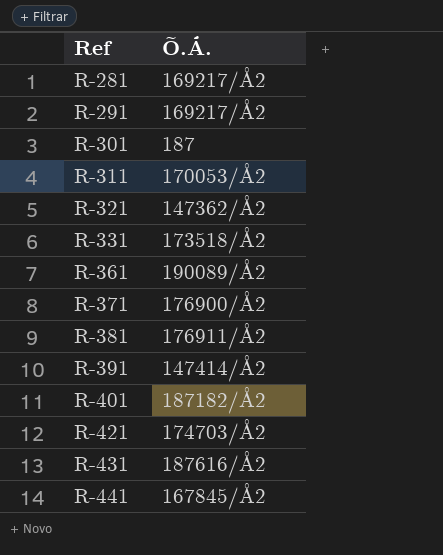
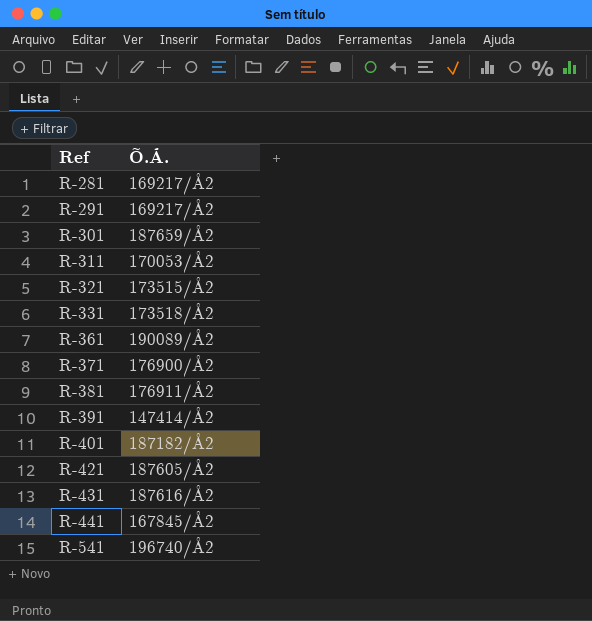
R-301 | Õ.Á.: 187 -> 187659/Å2
R-321 | Õ.Á.: 147362/Å2 -> 173515/Å2
R-421 | Õ.Á.: 174703/Å2 -> 187605/Å2
row R-541: none -> 196740/Å2

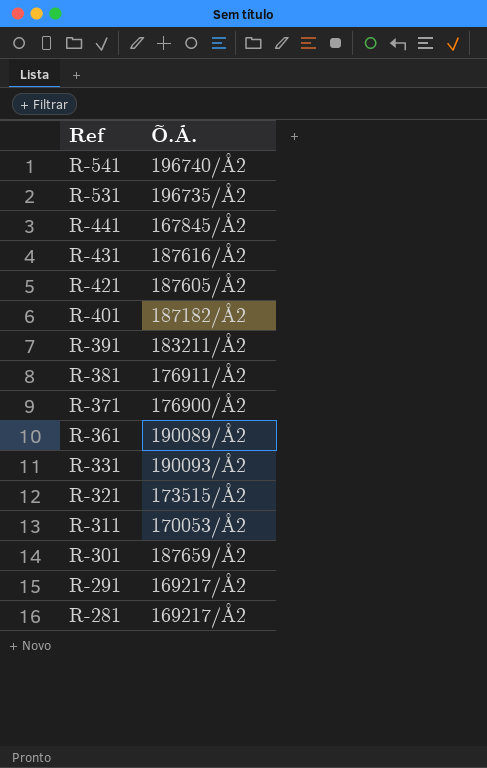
row order: Ref ascending -> Ref descending
row R-531: none -> 196735/Å2
R-391 | Õ.Á.: 147414/Å2 -> 183211/Å2
R-331 | Õ.Á.: 173518/Å2 -> 190093/Å2

